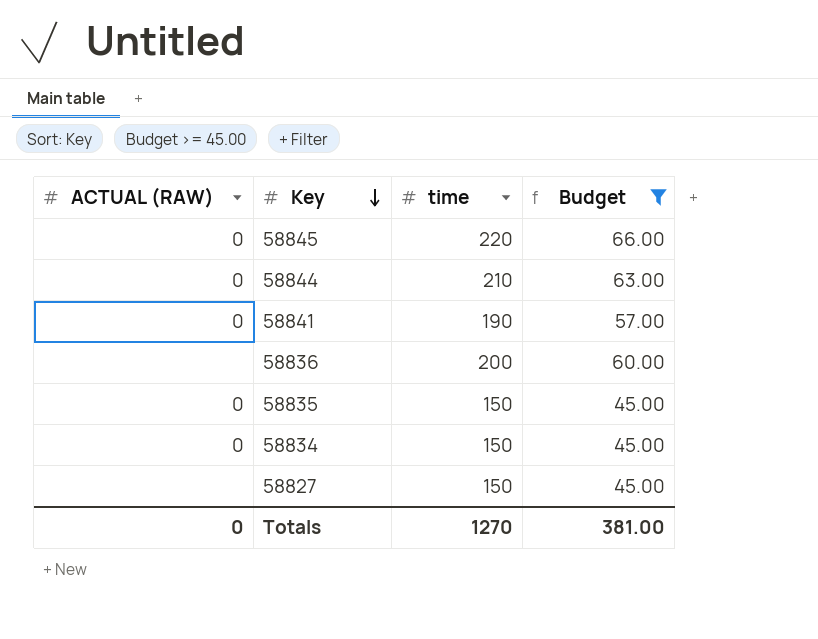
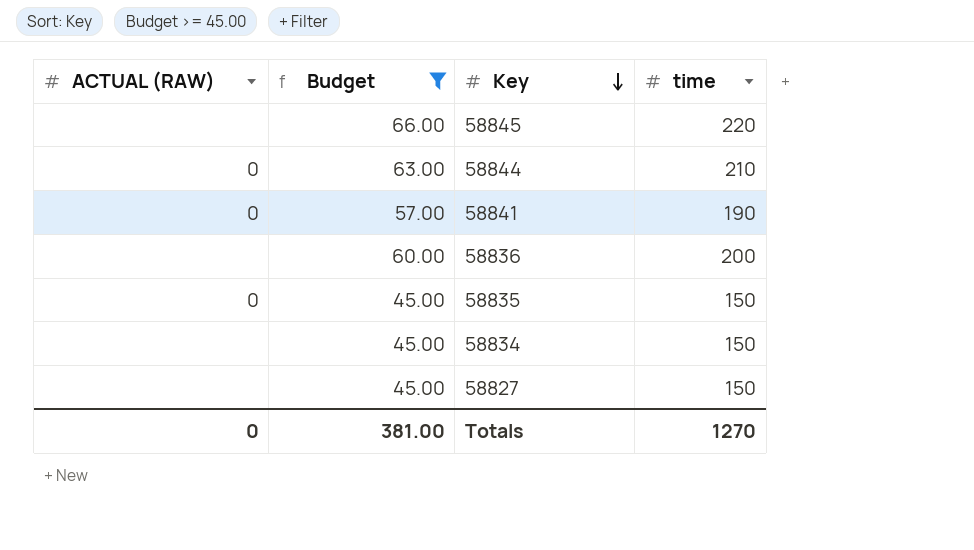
column Budget | position: 4 -> 2
58845 | ACTUAL (RAW): 0 -> none
58834 | ACTUAL (RAW): 0 -> none

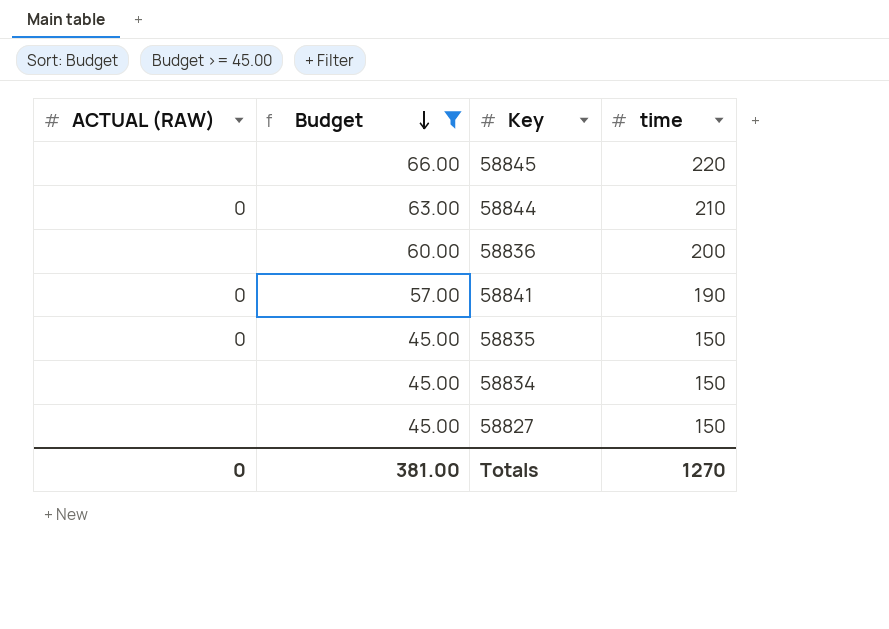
row order: Key descending -> Budget descending

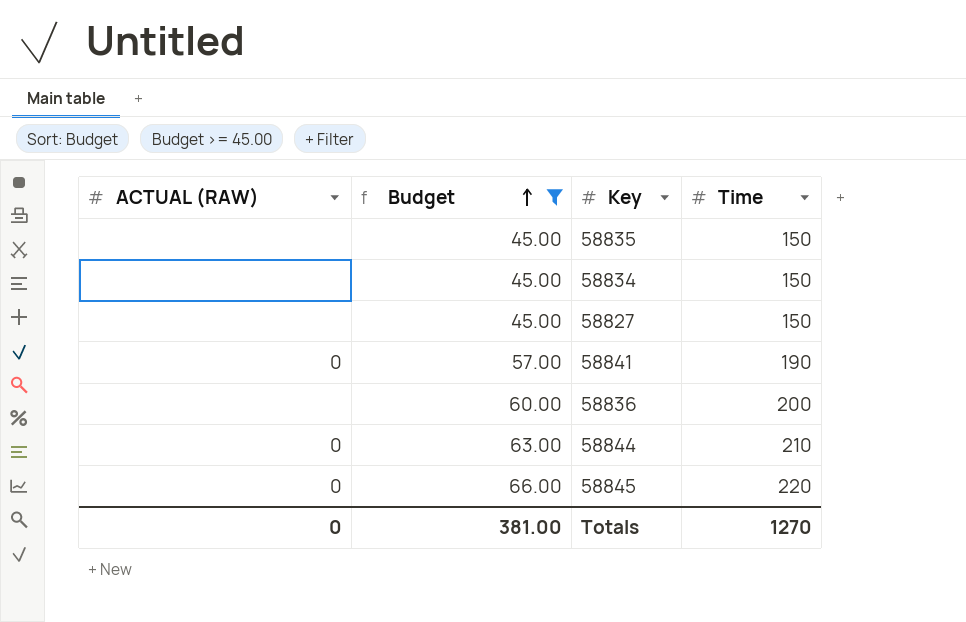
row order: Budget descending -> Budget ascending
column name: time -> Time
58835 | ACTUAL (RAW): 0 -> none
58845 | ACTUAL (RAW): none -> 0

